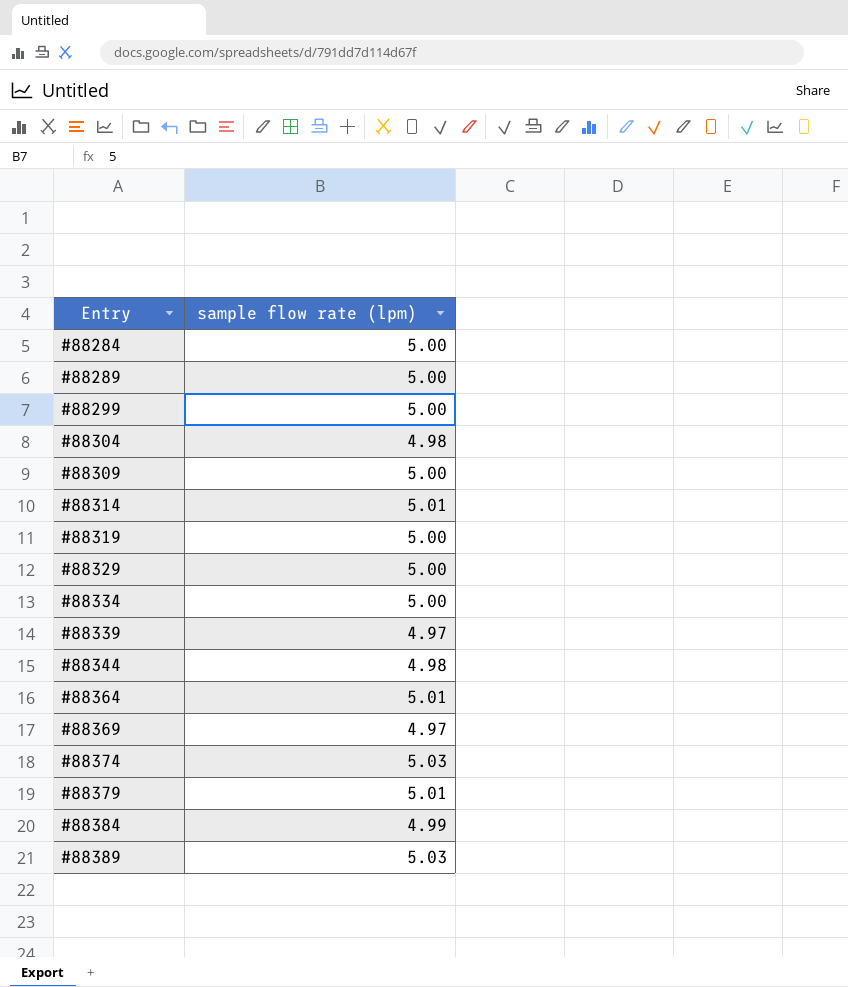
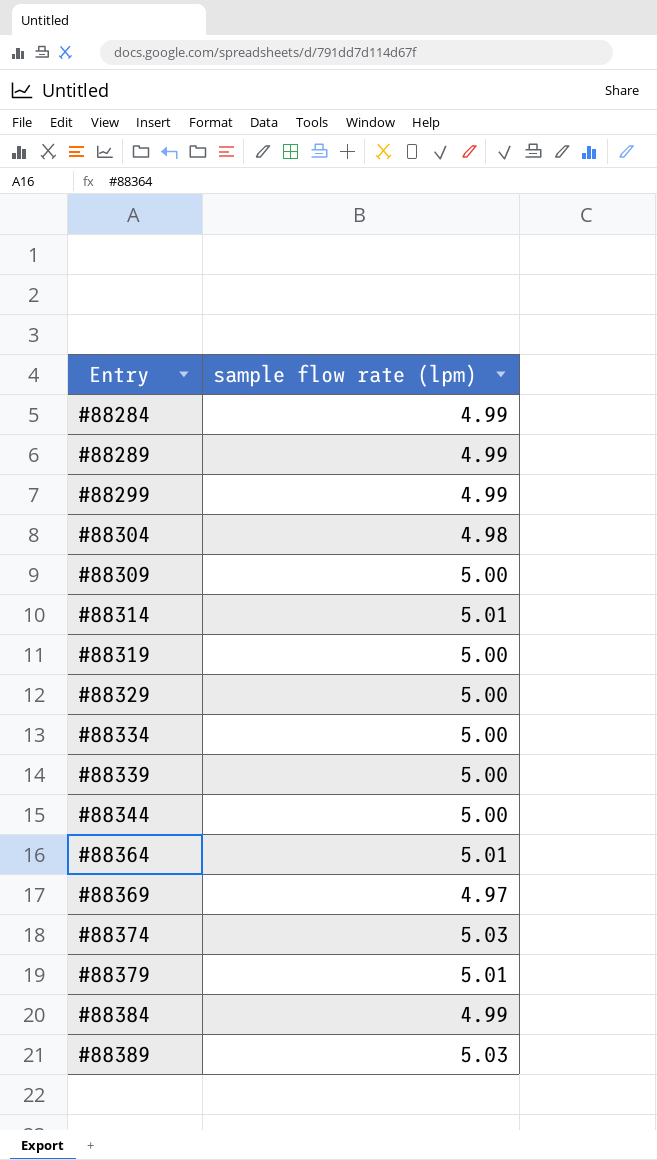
#88284 | sample flow rate (lpm): 5.00 -> 4.99
#88289 | sample flow rate (lpm): 5.00 -> 4.99
#88299 | sample flow rate (lpm): 5.00 -> 4.99
#88339 | sample flow rate (lpm): 4.97 -> 5.00
#88344 | sample flow rate (lpm): 4.98 -> 5.00

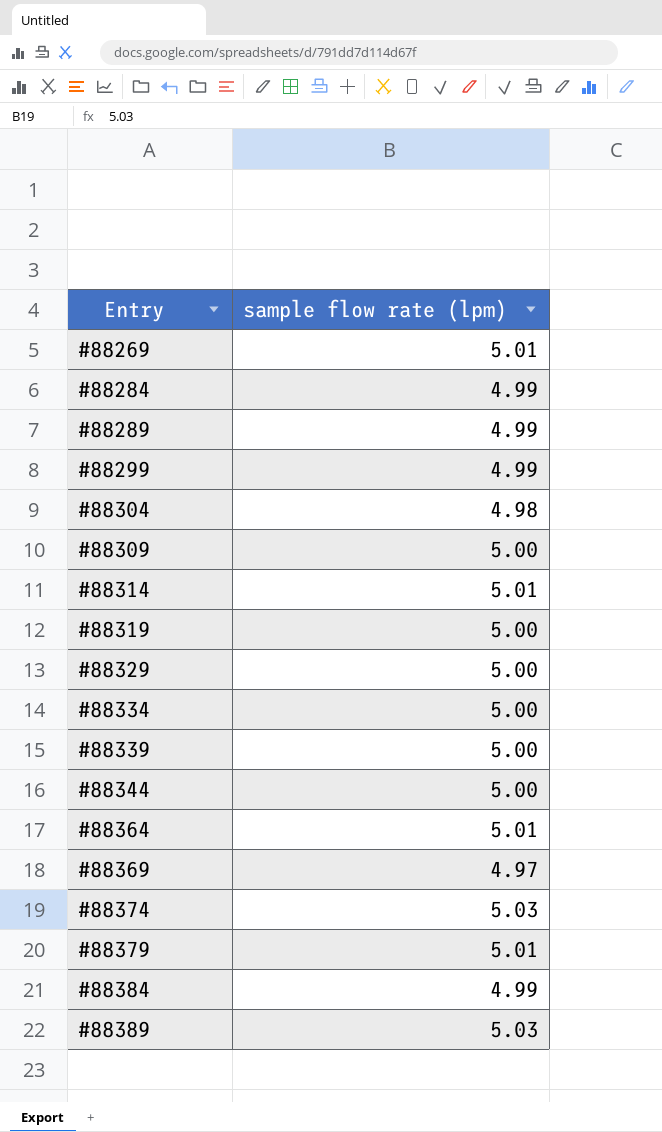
row #88269: none -> 5.01

